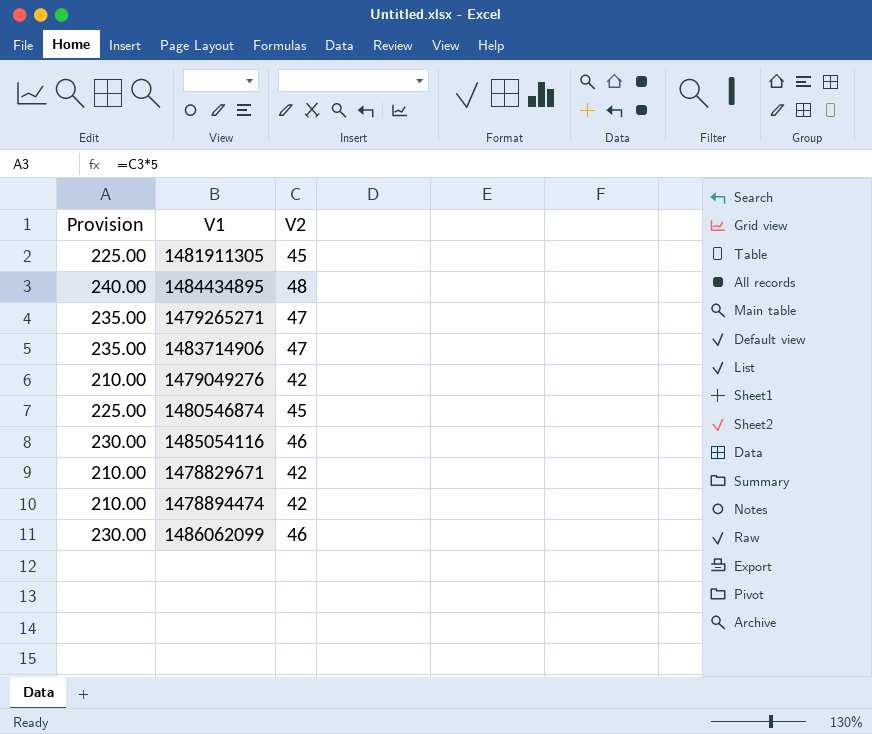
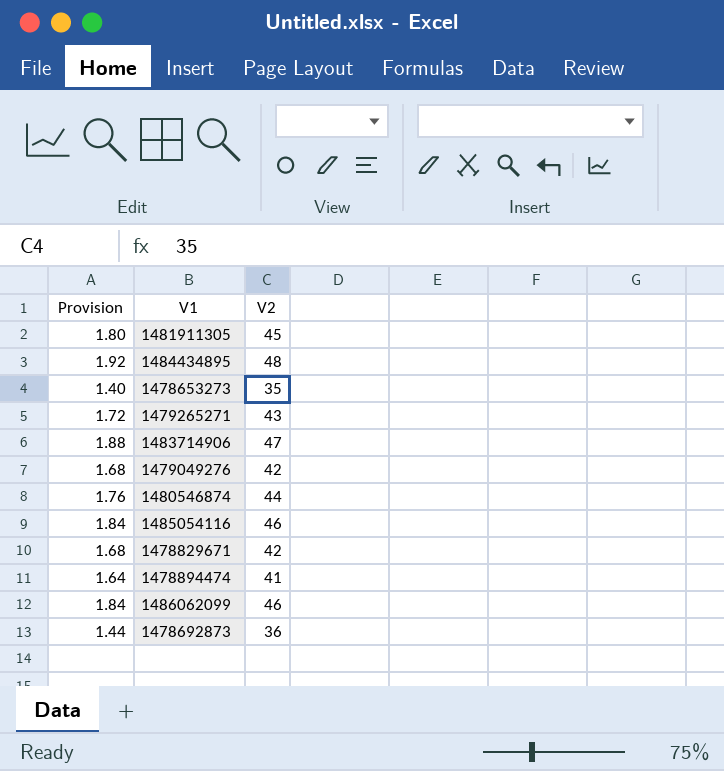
column Provision | formula: [V2] * 5 -> [V2] * 0.04
row 1478653273: none -> 1.40 | 35
1479265271 | V2: 47 -> 43
1480546874 | V2: 45 -> 44
1478894474 | V2: 42 -> 41
row 1478692873: none -> 1.44 | 36

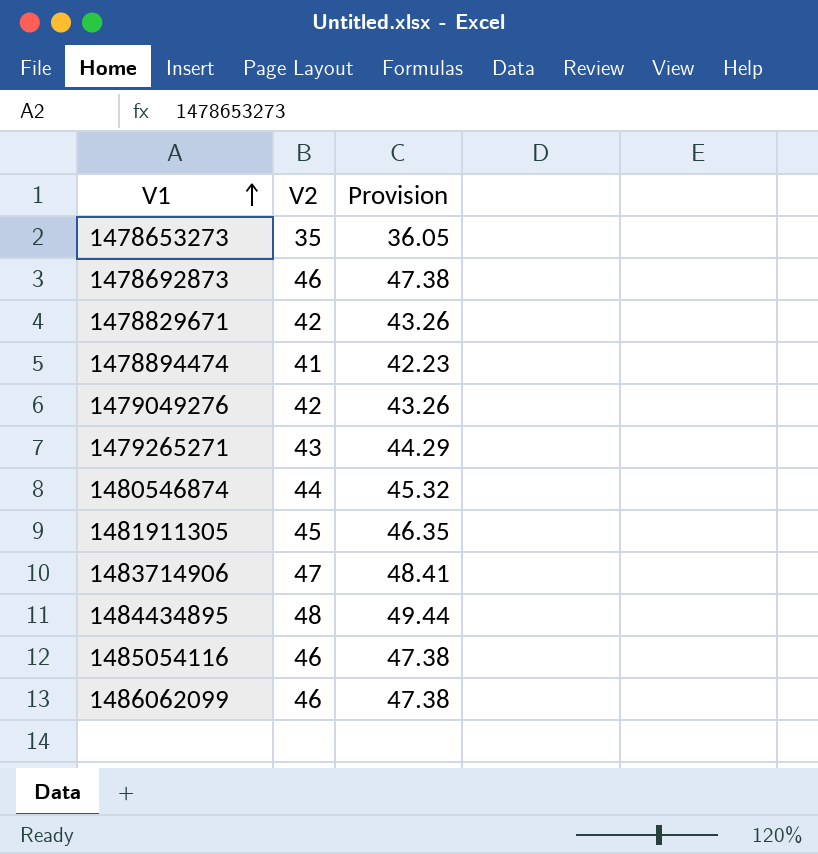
row order: none -> V1 ascending
column Provision | formula: [V2] * 0.04 -> [V2] * 1.03
column Provision | position: 1 -> 3
1478692873 | V2: 36 -> 46

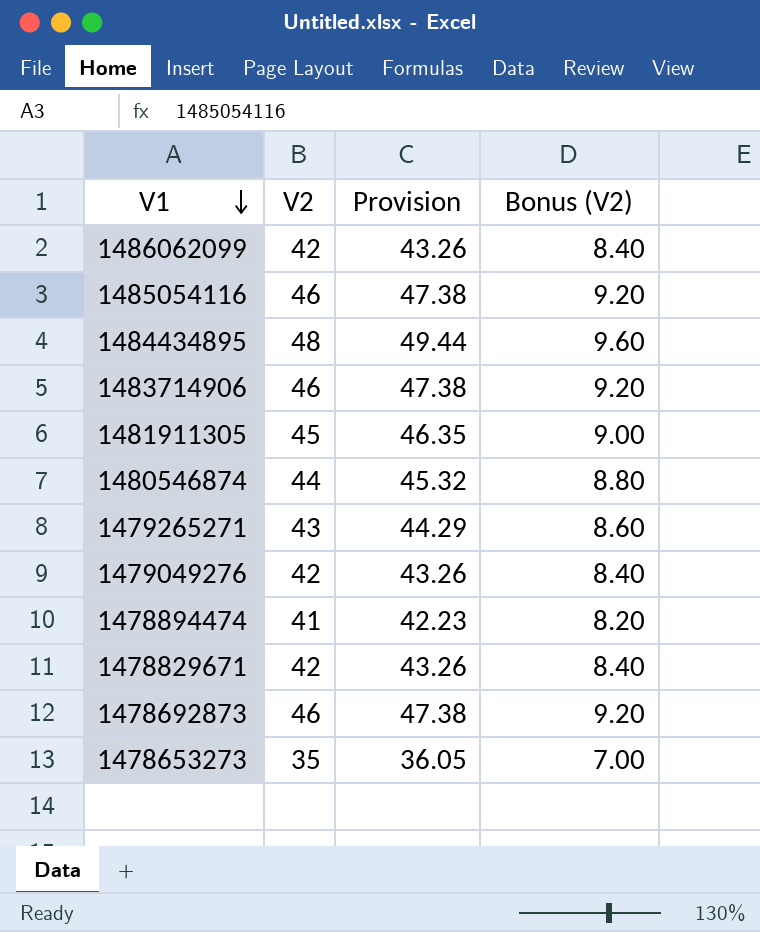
row order: V1 ascending -> V1 descending
column Bonus (V2) | formula: none -> [V2] * 0.2
1486062099 | V2: 46 -> 42
1486062099 | Provision: 47.38 -> 43.26
1483714906 | V2: 47 -> 46
1483714906 | Provision: 48.41 -> 47.38

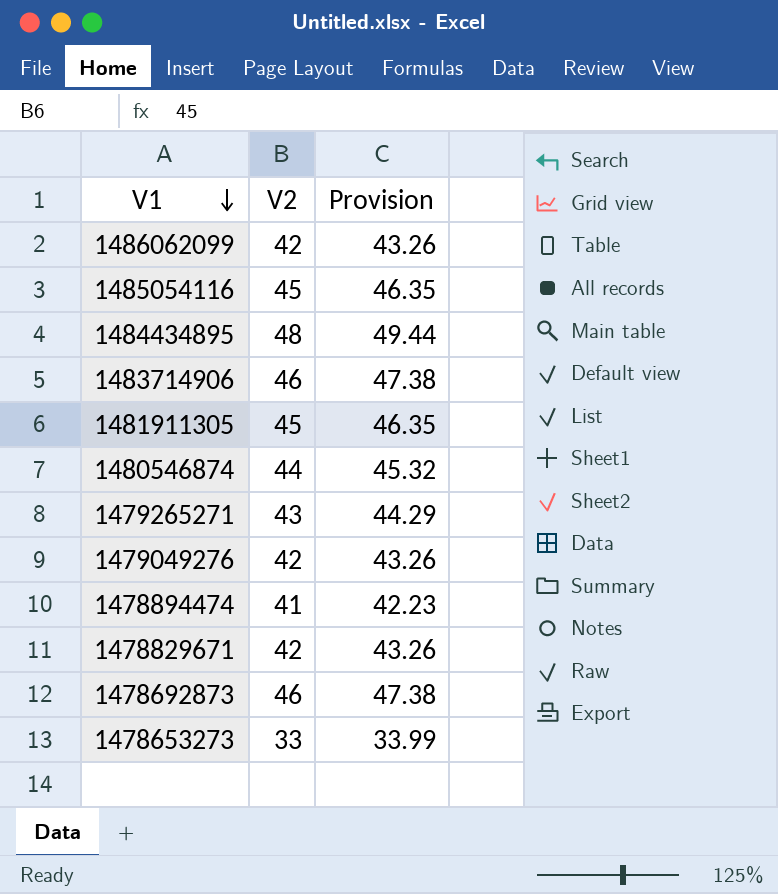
column Bonus (V2) | formula: [V2] * 0.2 -> none
1485054116 | V2: 46 -> 45
1485054116 | Provision: 47.38 -> 46.35
1478653273 | V2: 35 -> 33
1478653273 | Provision: 36.05 -> 33.99

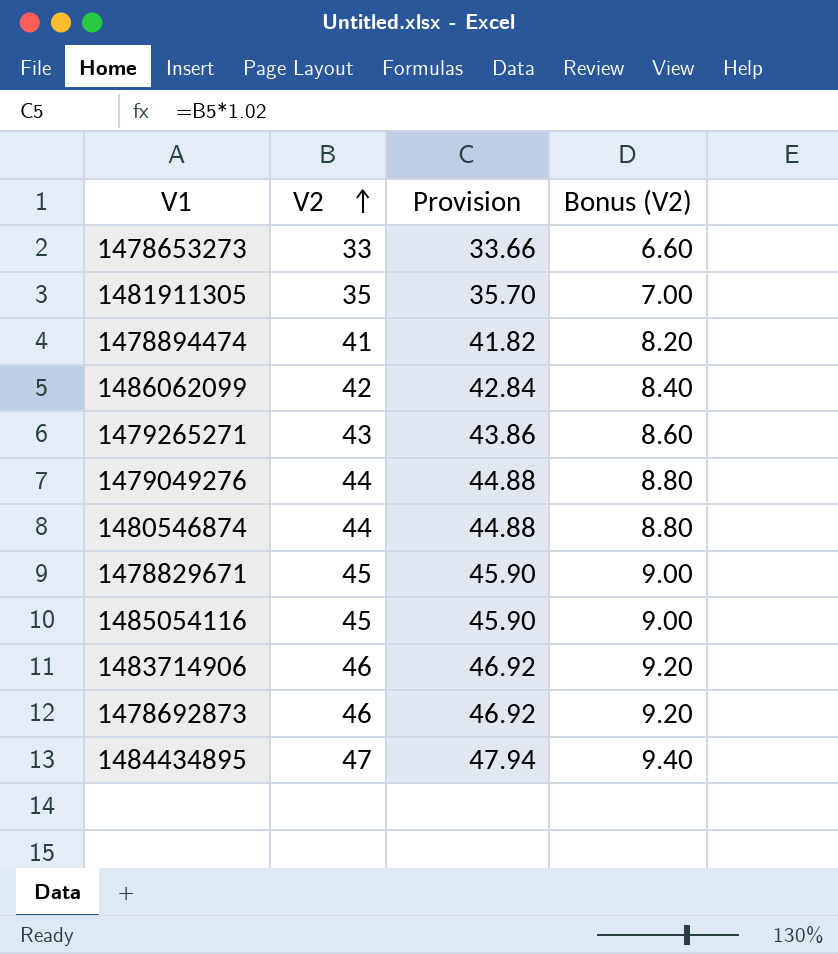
row order: V1 descending -> V2 ascending
column Provision | formula: [V2] * 1.03 -> [V2] * 1.02
column Bonus (V2) | formula: none -> [V2] * 0.2
1481911305 | V2: 45 -> 35
1479049276 | V2: 42 -> 44
1478829671 | V2: 42 -> 45
1484434895 | V2: 48 -> 47

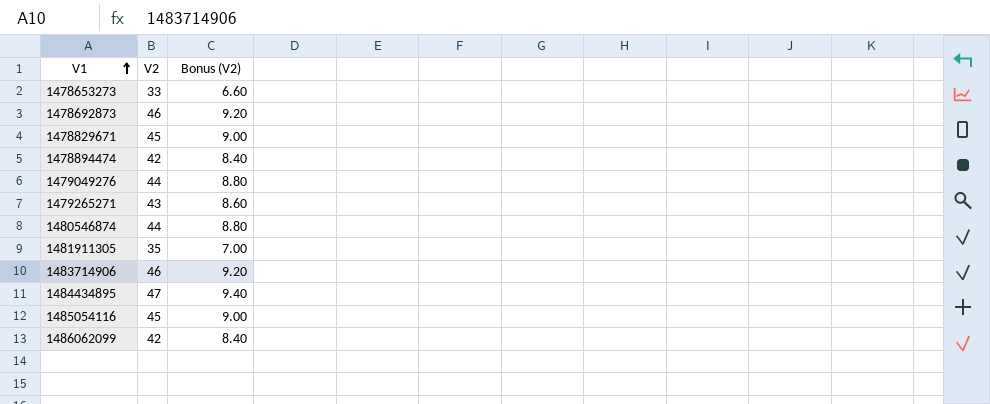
row order: V2 ascending -> V1 ascending
column Provision | formula: [V2] * 1.02 -> none
1478894474 | V2: 41 -> 42
1478894474 | Bonus (V2): 8.20 -> 8.40

